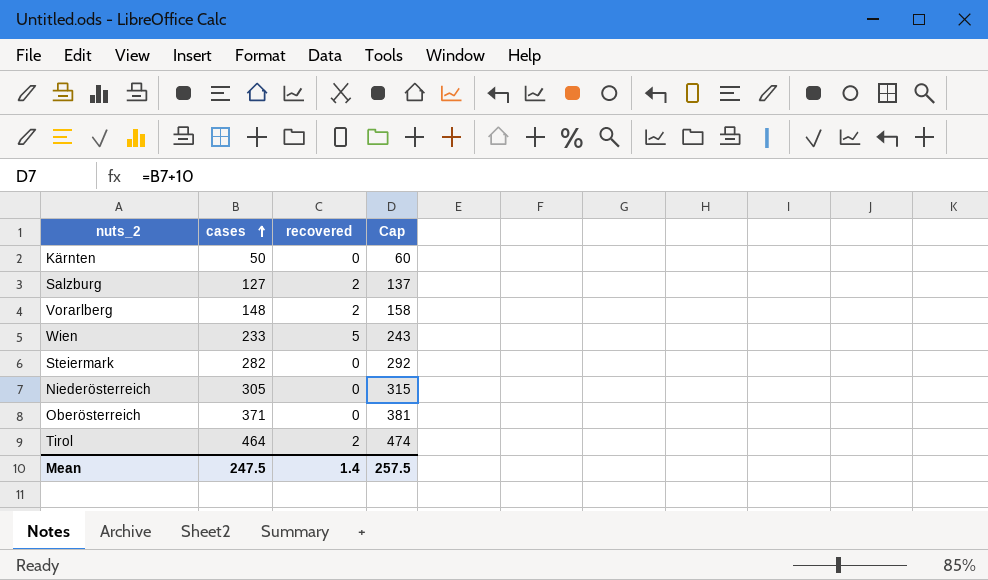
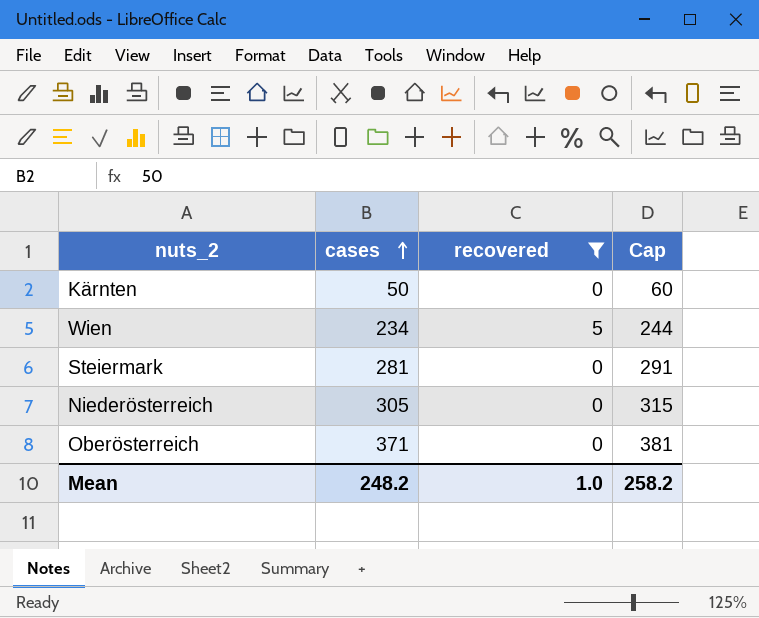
filter: none -> recovered != 2
Wien | cases: 233 -> 234
Wien | Cap: 243 -> 244
Steiermark | cases: 282 -> 281
Steiermark | Cap: 292 -> 291
Mean | cases: 247.5 -> 248.2
Mean | recovered: 1.4 -> 1.0
Mean | Cap: 257.5 -> 258.2

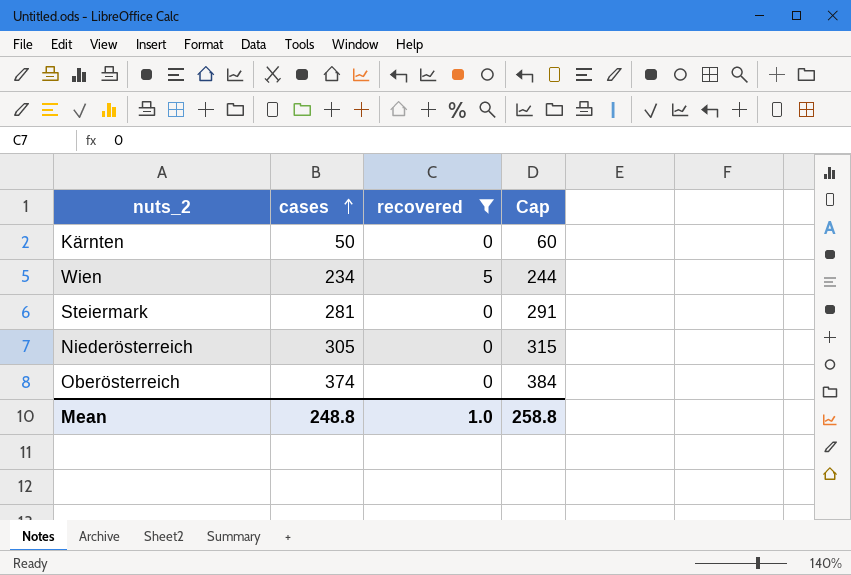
Oberösterreich | cases: 371 -> 374
Oberösterreich | Cap: 381 -> 384
Mean | cases: 248.2 -> 248.8
Mean | Cap: 258.2 -> 258.8

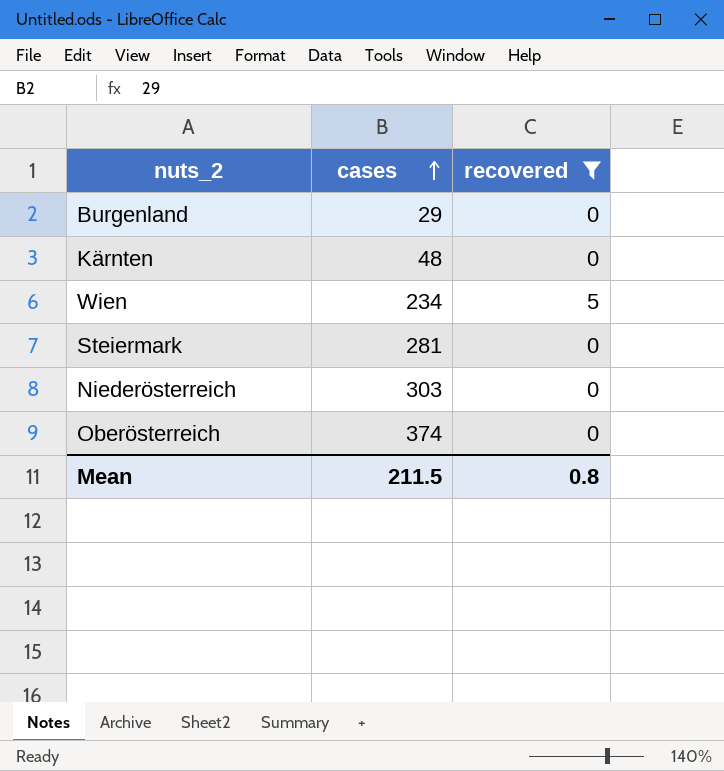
column Cap | formula: [cases] + 10 -> none
row Burgenland: none -> 29 | 0
Kärnten | cases: 50 -> 48
Niederösterreich | cases: 305 -> 303
Mean | cases: 248.8 -> 211.5
Mean | recovered: 1.0 -> 0.8

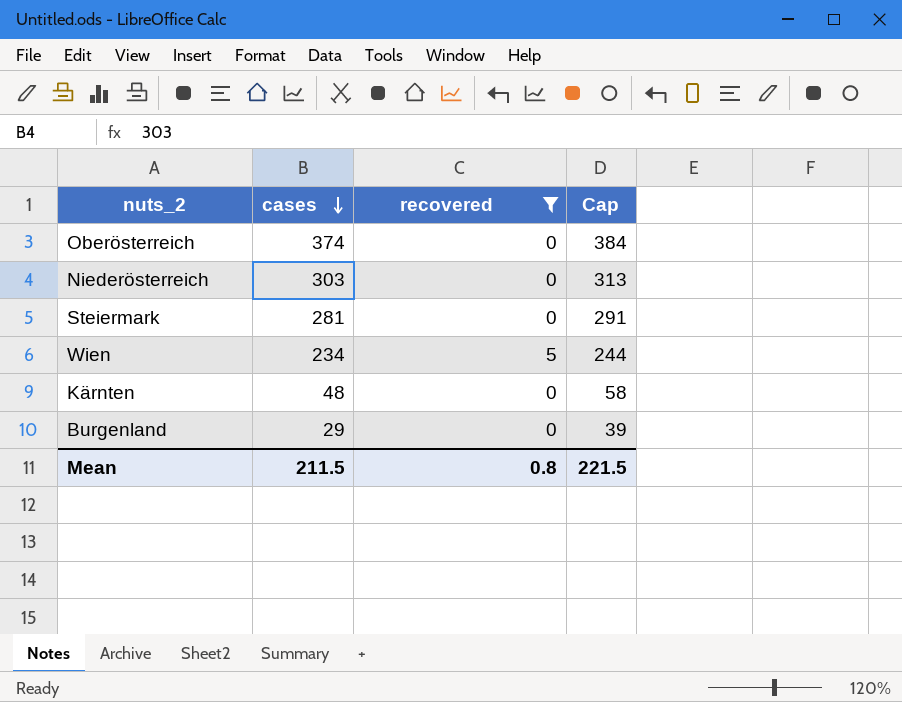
row order: cases ascending -> cases descending
column Cap | formula: none -> [cases] + 10

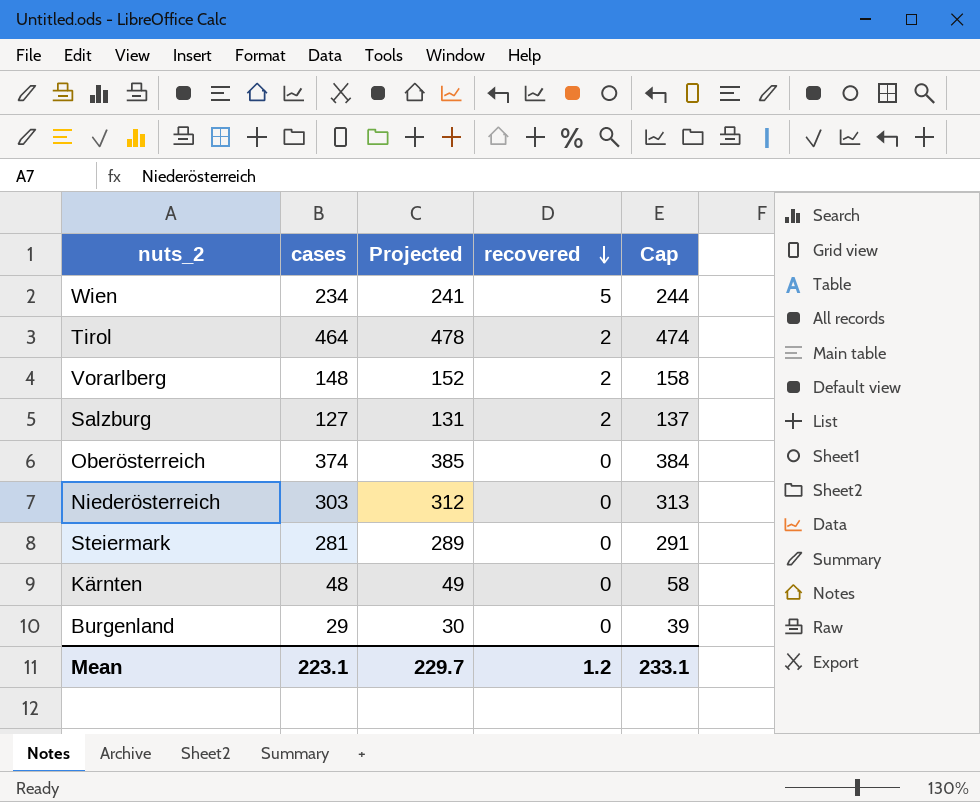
filter: recovered != 2 -> none
row order: cases descending -> recovered descending
column Projected | formula: none -> [cases] * 1.03
Mean | cases: 211.5 -> 223.1
Mean | recovered: 0.8 -> 1.2
Mean | Cap: 221.5 -> 233.1

